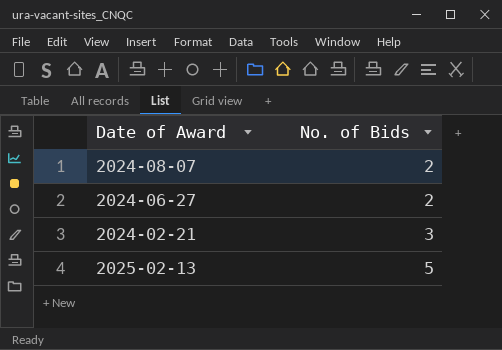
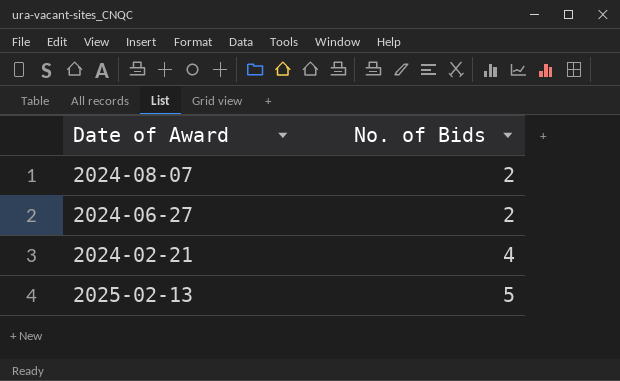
2024-02-21 | No. of Bids: 3 -> 4

